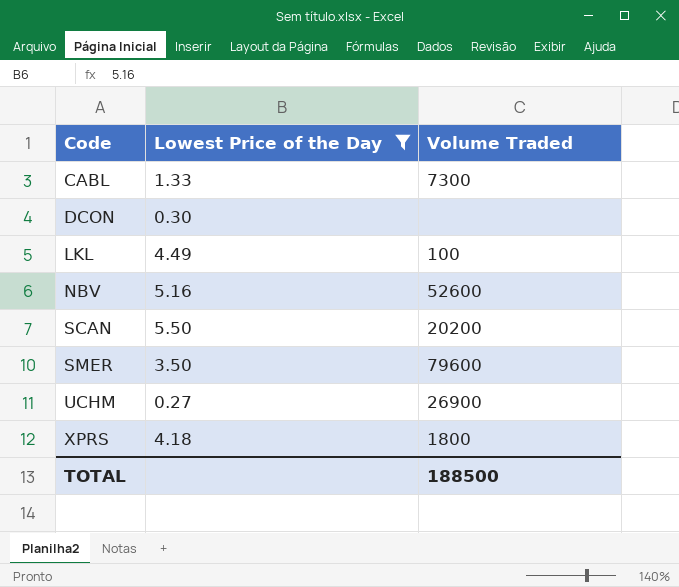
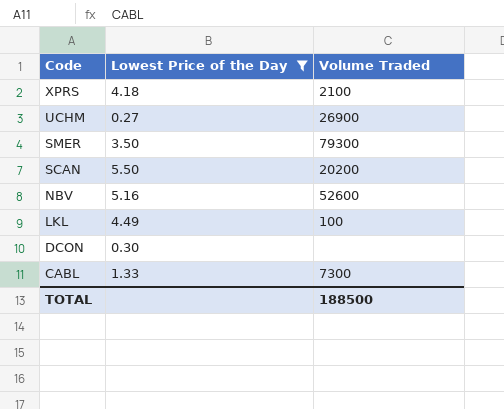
row order: Code ascending -> Code descending
XPRS | Volume Traded: 1800 -> 2100
SMER | Volume Traded: 79600 -> 79300

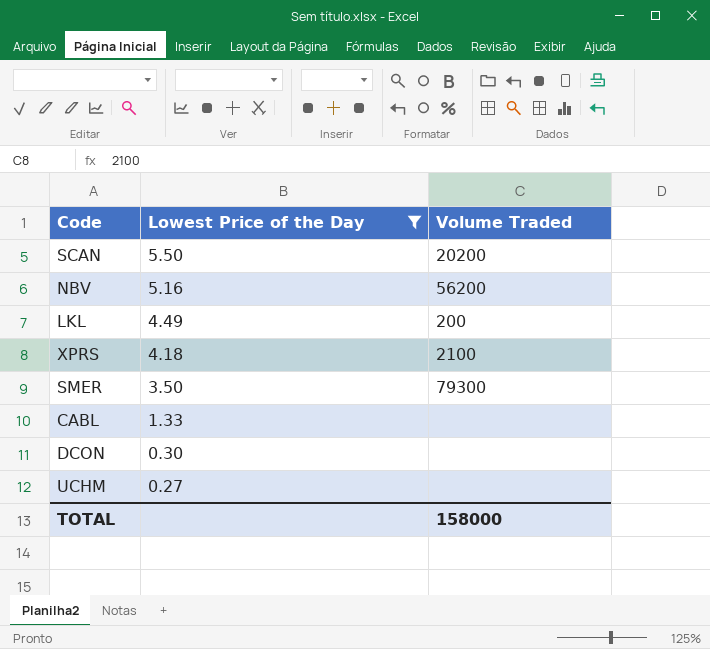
row order: Code descending -> Lowest Price of the Day descending
NBV | Volume Traded: 52600 -> 56200
LKL | Volume Traded: 100 -> 200
CABL | Volume Traded: 7300 -> none
UCHM | Volume Traded: 26900 -> none
TOTAL | Volume Traded: 188500 -> 158000

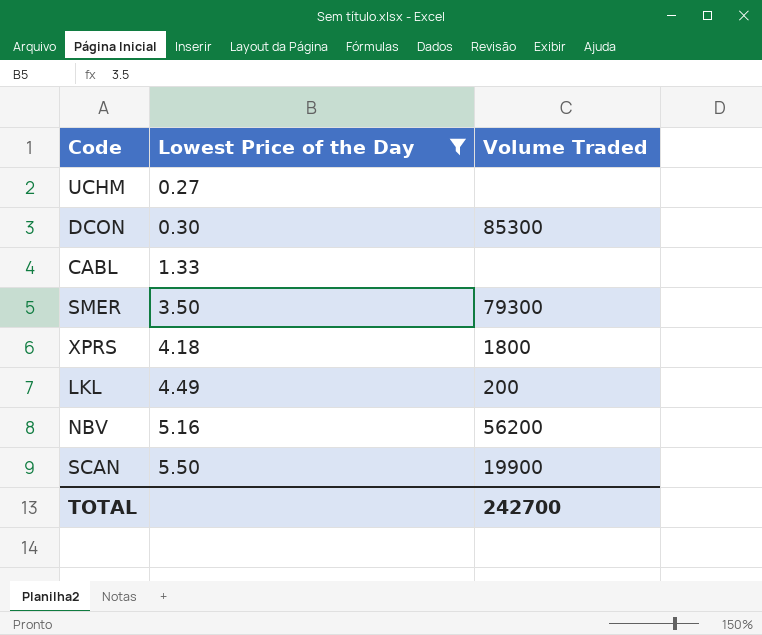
row order: Lowest Price of the Day descending -> Lowest Price of the Day ascending
DCON | Volume Traded: none -> 85300
XPRS | Volume Traded: 2100 -> 1800
SCAN | Volume Traded: 20200 -> 19900
TOTAL | Volume Traded: 158000 -> 242700

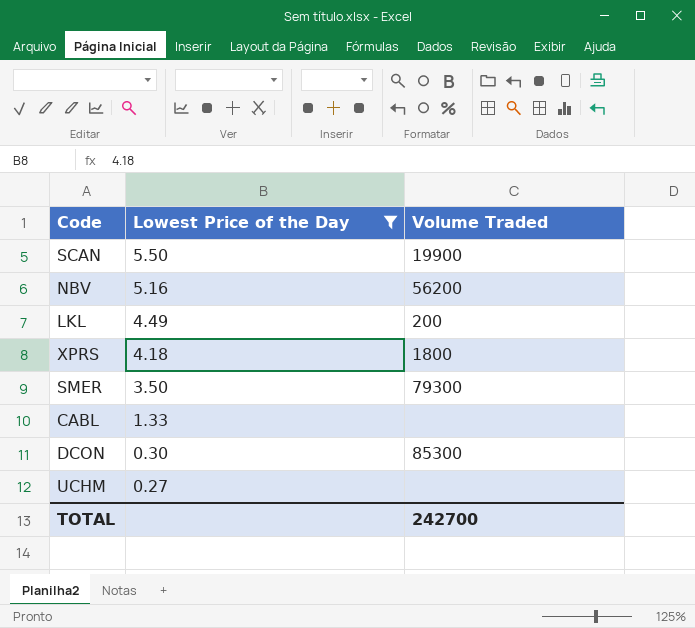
row order: Lowest Price of the Day ascending -> Lowest Price of the Day descending

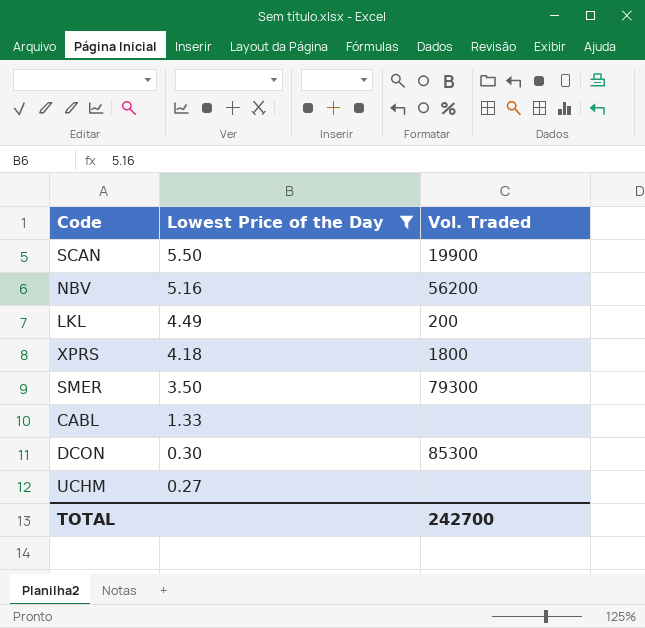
column name: Volume Traded -> Vol. Traded

